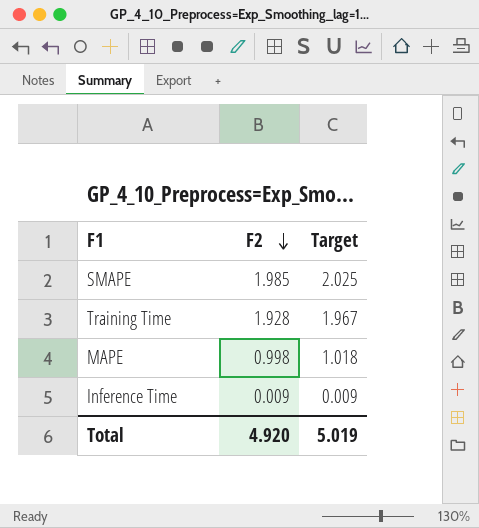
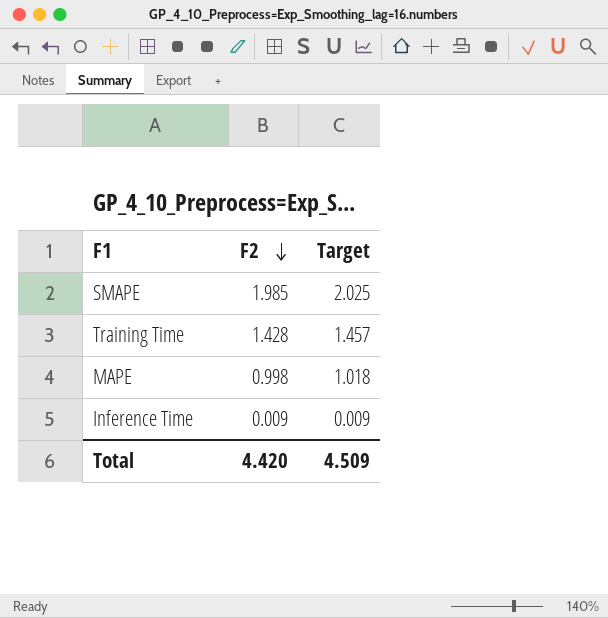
Training Time | F2: 1.928 -> 1.428
Training Time | Target: 1.967 -> 1.457
Total | F2: 4.920 -> 4.420
Total | Target: 5.019 -> 4.509

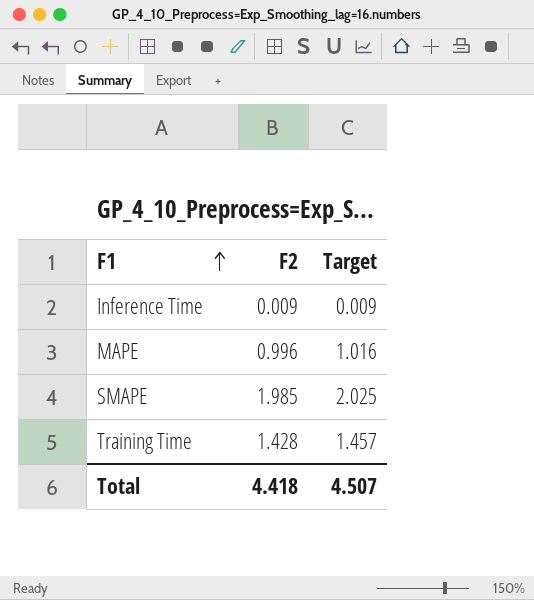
row order: F2 descending -> F1 ascending
MAPE | F2: 0.998 -> 0.996
MAPE | Target: 1.018 -> 1.016
Total | F2: 4.420 -> 4.418
Total | Target: 4.509 -> 4.507

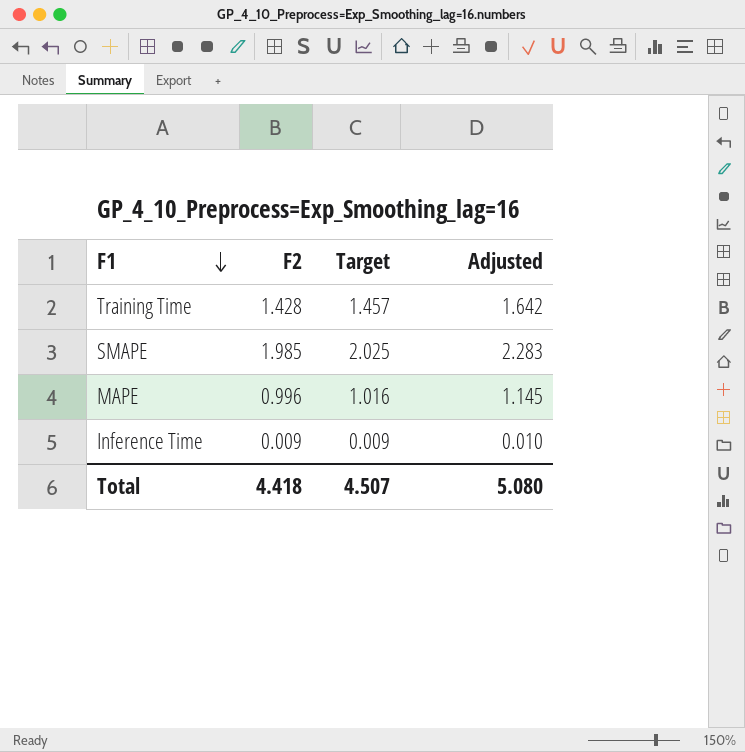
row order: F1 ascending -> F1 descending
column Adjusted | formula: none -> [F2] * 1.15

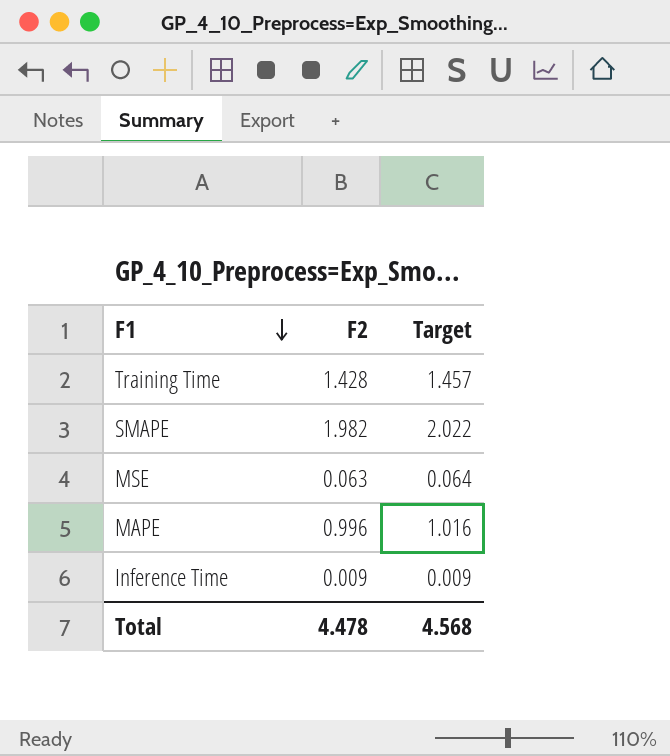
column Adjusted | formula: [F2] * 1.15 -> none
SMAPE | F2: 1.985 -> 1.982
SMAPE | Target: 2.025 -> 2.022
row MSE: none -> 0.063 | 0.064
Total | F2: 4.418 -> 4.478
Total | Target: 4.507 -> 4.568

